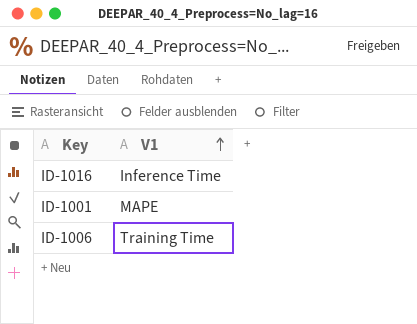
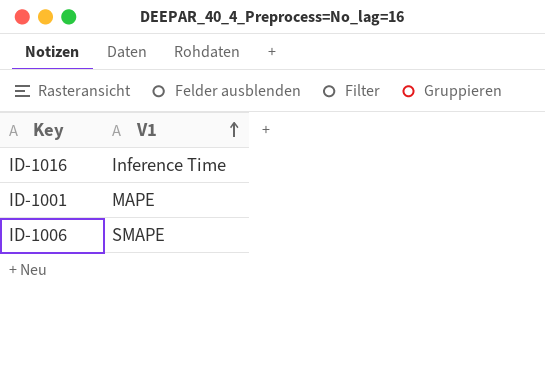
ID-1006 | V1: Training Time -> SMAPE

